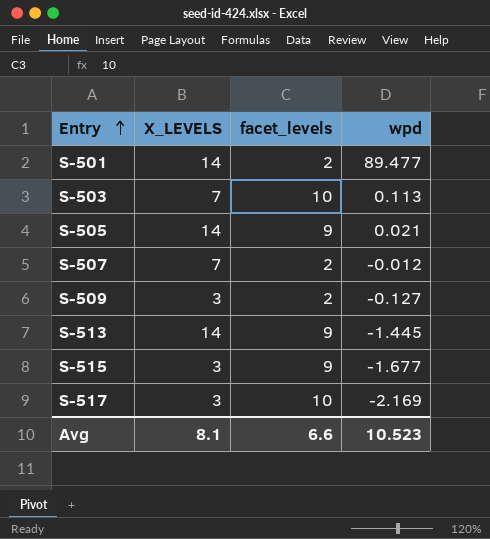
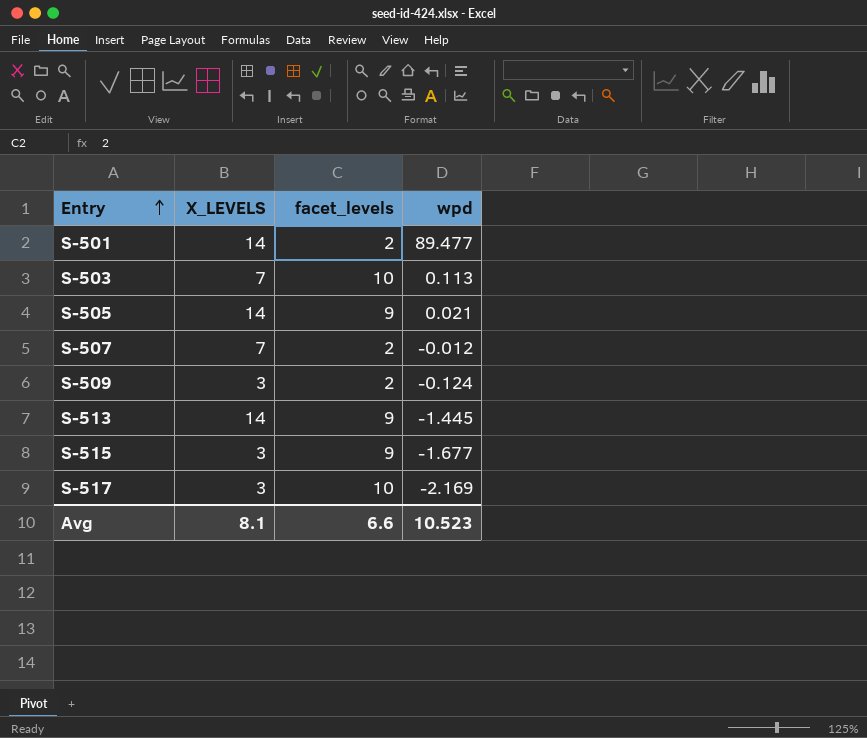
S-509 | wpd: -0.127 -> -0.124

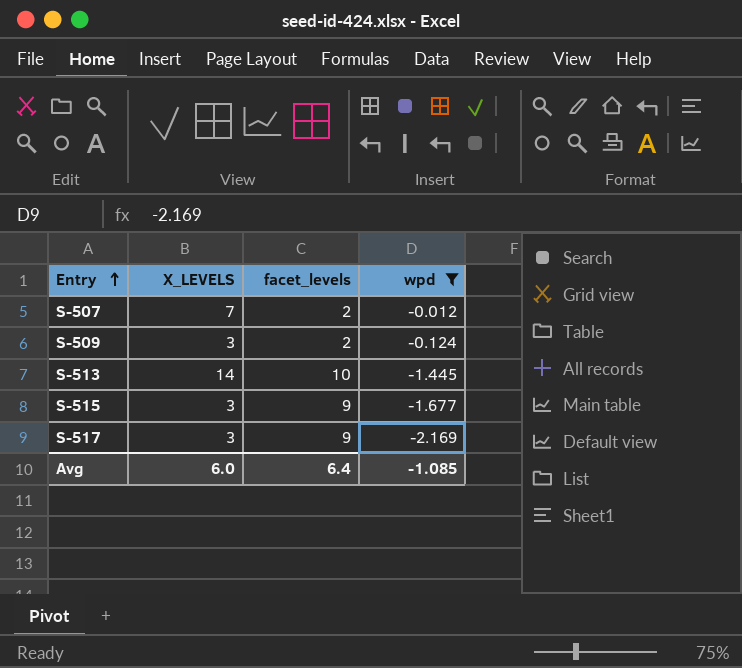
filter: none -> wpd <= -0.012
S-513 | facet_levels: 9 -> 10
S-517 | facet_levels: 10 -> 9
Avg | X_LEVELS: 8.1 -> 6.0
Avg | facet_levels: 6.6 -> 6.4
Avg | wpd: 10.523 -> -1.085

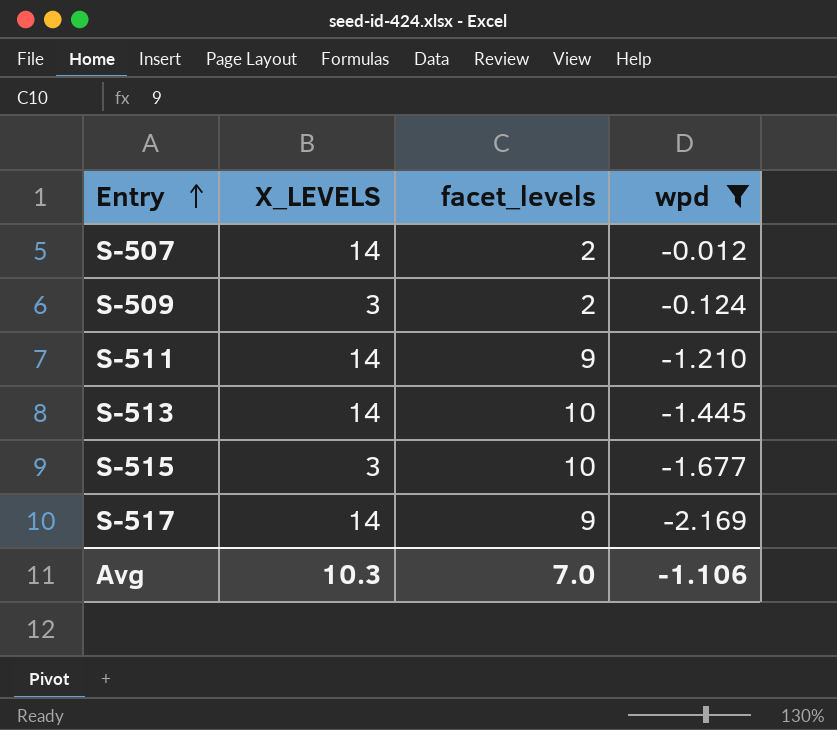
S-507 | X_LEVELS: 7 -> 14
row S-511: none -> 14 | 9 | -1.210
S-515 | facet_levels: 9 -> 10
S-517 | X_LEVELS: 3 -> 14
Avg | X_LEVELS: 6.0 -> 10.3
Avg | facet_levels: 6.4 -> 7.0
Avg | wpd: -1.085 -> -1.106

